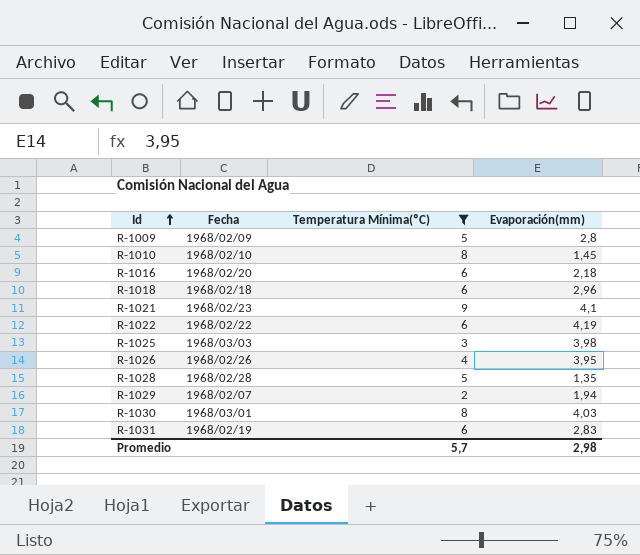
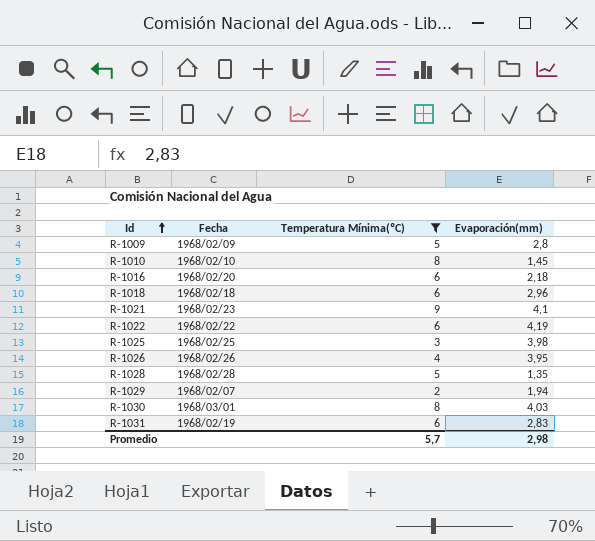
R-1025 | Fecha: 1968/03/03 -> 1968/02/25

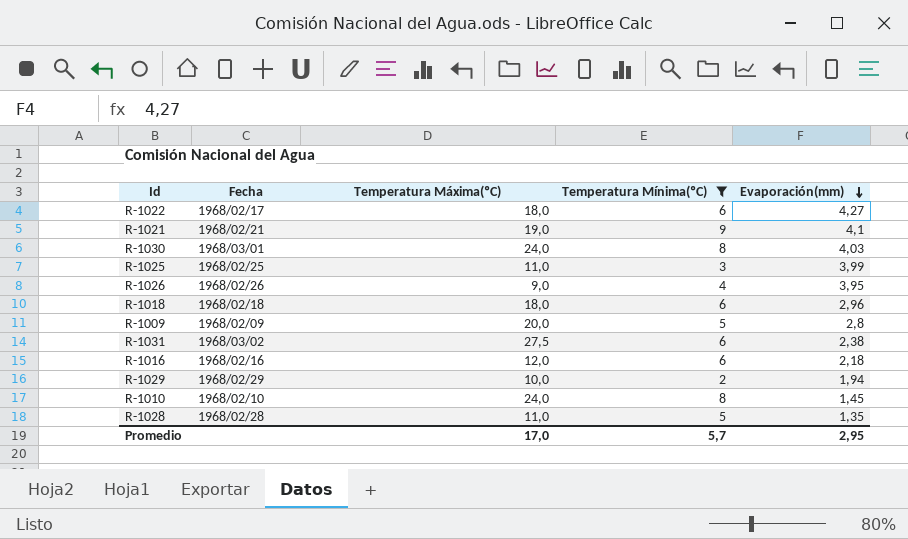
row order: Id ascending -> Evaporación(mm) descending
column Temperatura Máxima(ºC) | position: none -> 3
R-1022 | Fecha: 1968/02/22 -> 1968/02/17
R-1022 | Evaporación(mm): 4,19 -> 4,27
R-1021 | Fecha: 1968/02/23 -> 1968/02/21
R-1025 | Evaporación(mm): 3,98 -> 3,99
R-1031 | Fecha: 1968/02/19 -> 1968/03/02
R-1031 | Evaporación(mm): 2,83 -> 2,38
R-1016 | Fecha: 1968/02/20 -> 1968/02/16
R-1029 | Fecha: 1968/02/07 -> 1968/02/29
Promedio | Evaporación(mm): 2,98 -> 2,95

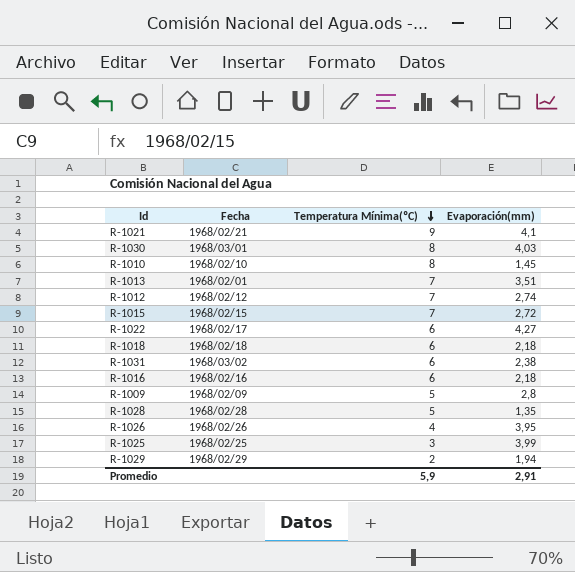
filter: Temperatura Mínima(ºC) != 7 -> none
row order: Evaporación(mm) descending -> Temperatura Mínima(ºC) descending
column Temperatura Máxima(ºC) | position: 3 -> none
R-1018 | Evaporación(mm): 2,96 -> 2,18
Promedio | Temperatura Mínima(ºC): 5,7 -> 5,9
Promedio | Evaporación(mm): 2,95 -> 2,91

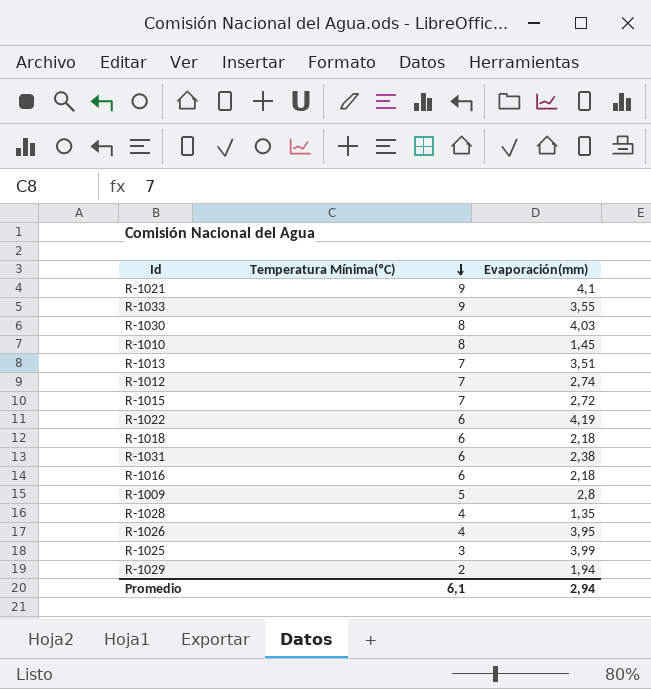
column Fecha | position: 2 -> none
row R-1033: none -> 9 | 3,55
R-1022 | Evaporación(mm): 4,27 -> 4,19
R-1028 | Temperatura Mínima(ºC): 5 -> 4
Promedio | Temperatura Mínima(ºC): 5,9 -> 6,1
Promedio | Evaporación(mm): 2,91 -> 2,94

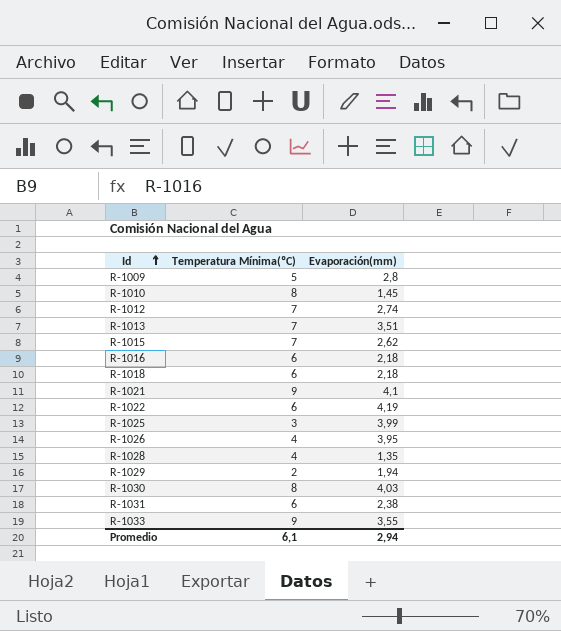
row order: Temperatura Mínima(ºC) descending -> Id ascending
R-1015 | Evaporación(mm): 2,72 -> 2,62

